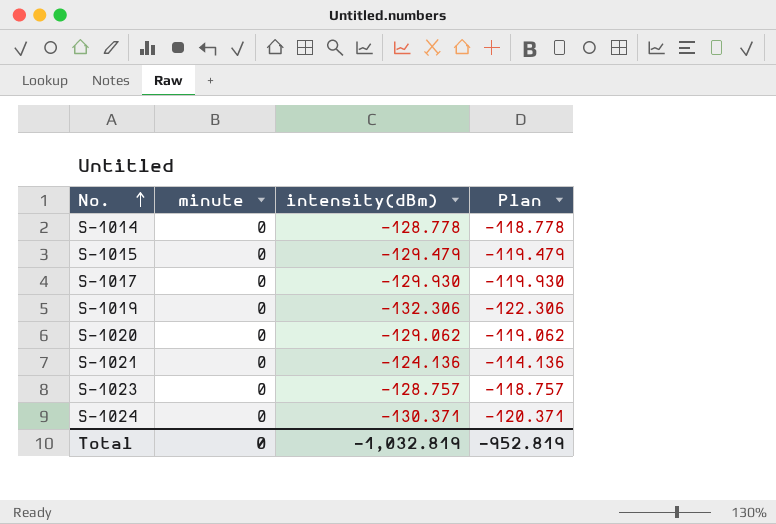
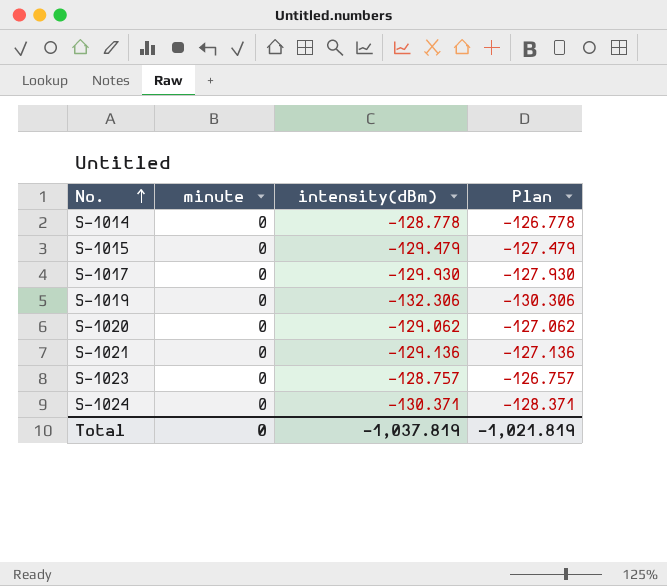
column Plan | formula: [intensity(dBm)] + 10 -> [intensity(dBm)] + 2
S-1021 | intensity(dBm): -124.136 -> -129.136
Total | intensity(dBm): -1,032.819 -> -1,037.819
Total | Plan: -952.819 -> -1,021.819

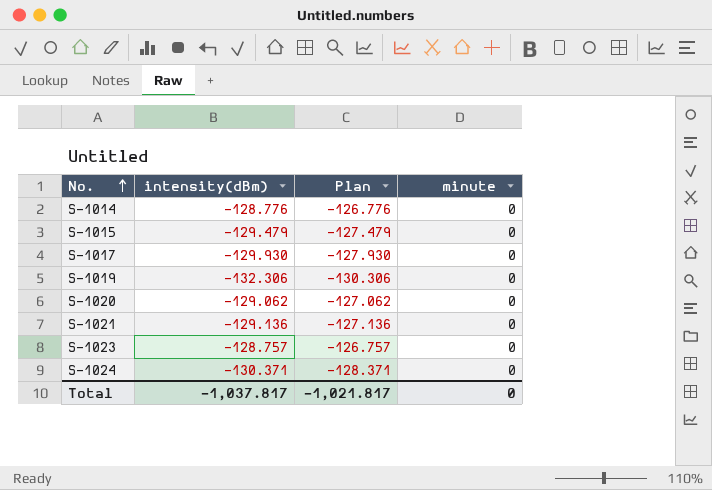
column minute | position: 2 -> 4
S-1014 | intensity(dBm): -128.778 -> -128.776
S-1014 | Plan: -126.778 -> -126.776
Total | intensity(dBm): -1,037.819 -> -1,037.817
Total | Plan: -1,021.819 -> -1,021.817

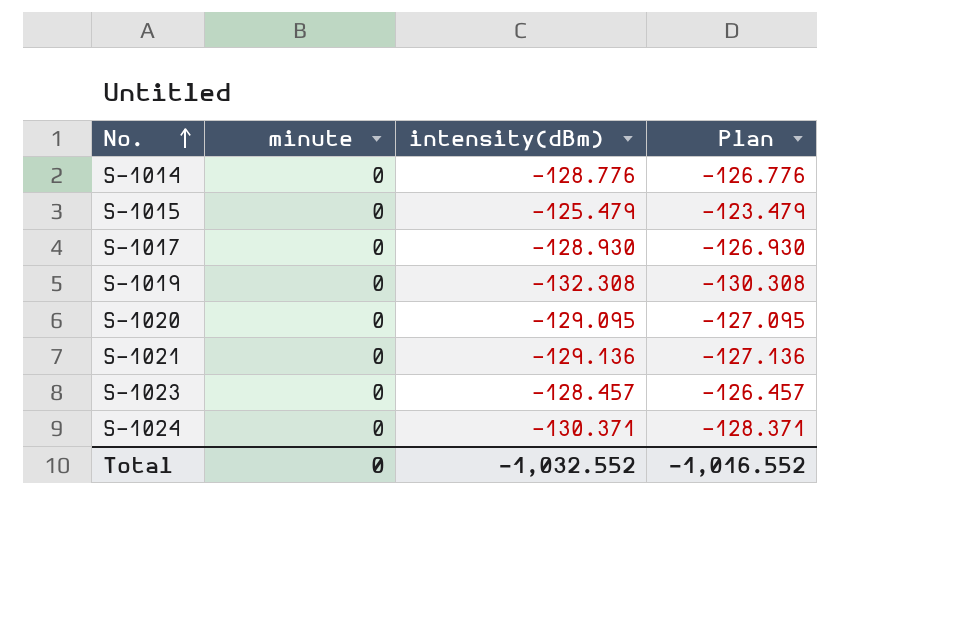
column minute | position: 4 -> 2
S-1015 | intensity(dBm): -129.479 -> -125.479
S-1015 | Plan: -127.479 -> -123.479
S-1017 | intensity(dBm): -129.930 -> -128.930
S-1017 | Plan: -127.930 -> -126.930
S-1019 | intensity(dBm): -132.306 -> -132.308
S-1019 | Plan: -130.306 -> -130.308
S-1020 | intensity(dBm): -129.062 -> -129.095
S-1020 | Plan: -127.062 -> -127.095
S-1023 | intensity(dBm): -128.757 -> -128.457
S-1023 | Plan: -126.757 -> -126.457
Total | intensity(dBm): -1,037.817 -> -1,032.552
Total | Plan: -1,021.817 -> -1,016.552

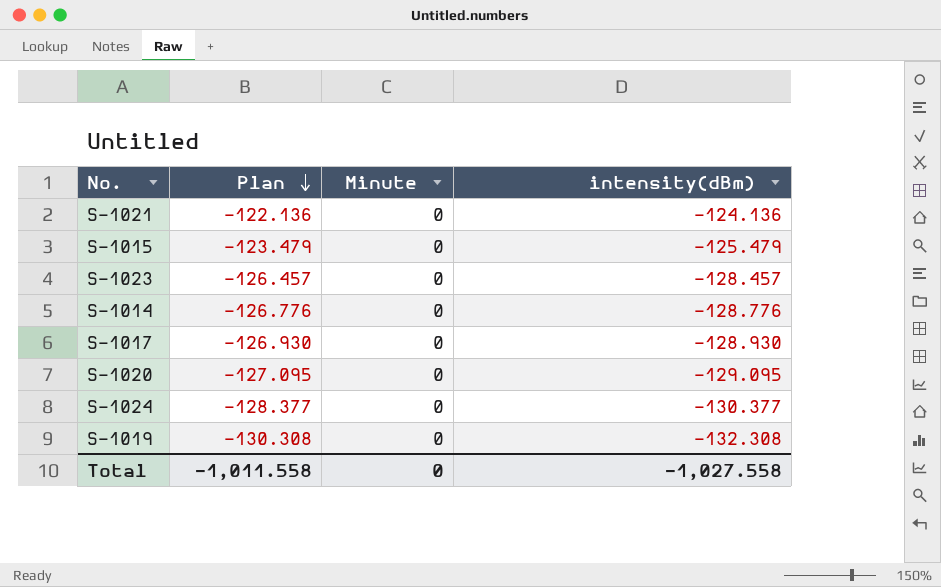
row order: No. ascending -> Plan descending
column Plan | position: 4 -> 2
column name: minute -> Minute
S-1021 | Plan: -127.136 -> -122.136
S-1021 | intensity(dBm): -129.136 -> -124.136
S-1024 | Plan: -128.371 -> -128.377
S-1024 | intensity(dBm): -130.371 -> -130.377
Total | Plan: -1,016.552 -> -1,011.558
Total | intensity(dBm): -1,032.552 -> -1,027.558

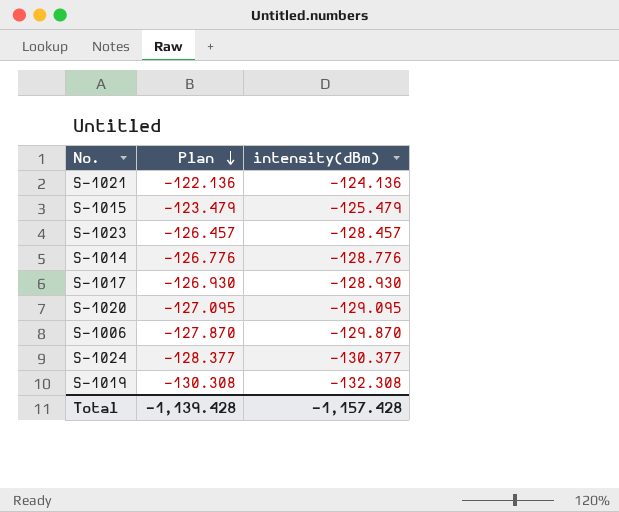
column Minute | position: 3 -> none
row S-1006: none -> -127.870 | -129.870
Total | Plan: -1,011.558 -> -1,139.428
Total | intensity(dBm): -1,027.558 -> -1,157.428

